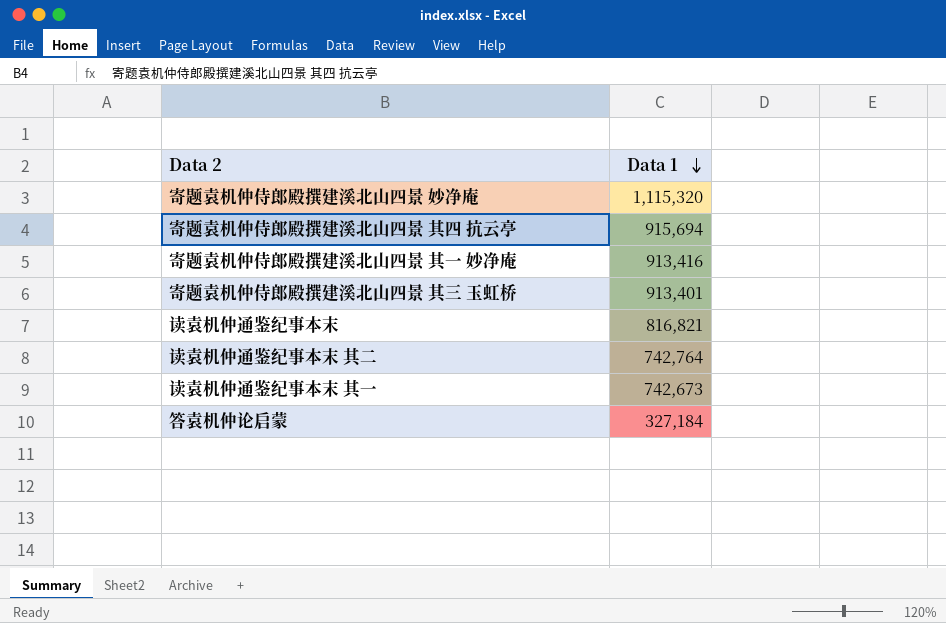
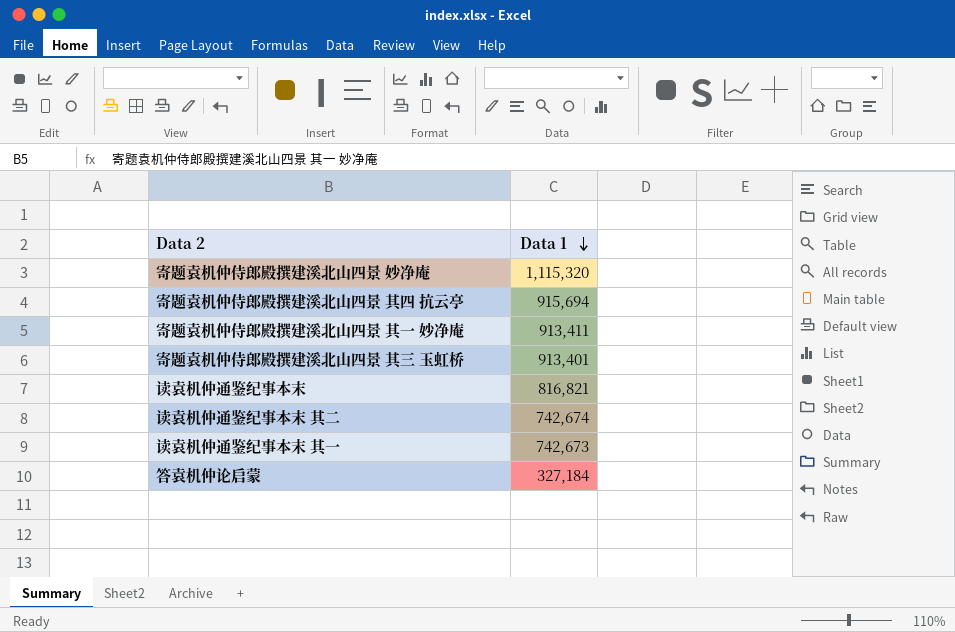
寄题袁机仲侍郎殿撰建溪北山四景 其一 妙净庵 | Data 1: 913,416 -> 913,411
读袁机仲通鉴纪事本末 其二 | Data 1: 742,764 -> 742,674

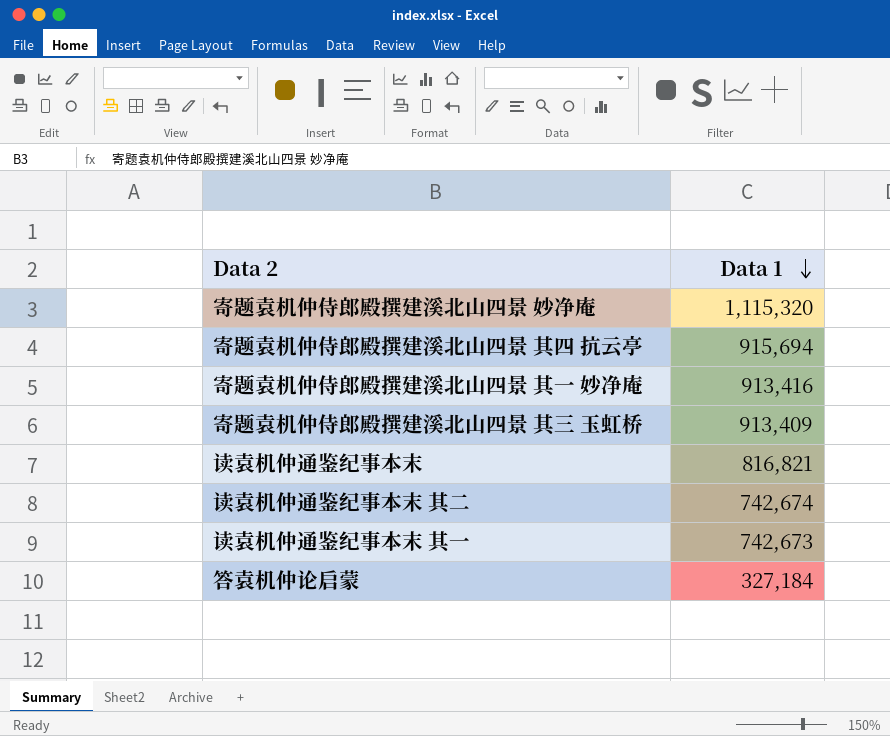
寄题袁机仲侍郎殿撰建溪北山四景 其一 妙净庵 | Data 1: 913,411 -> 913,416
寄题袁机仲侍郎殿撰建溪北山四景 其三 玉虹桥 | Data 1: 913,401 -> 913,409

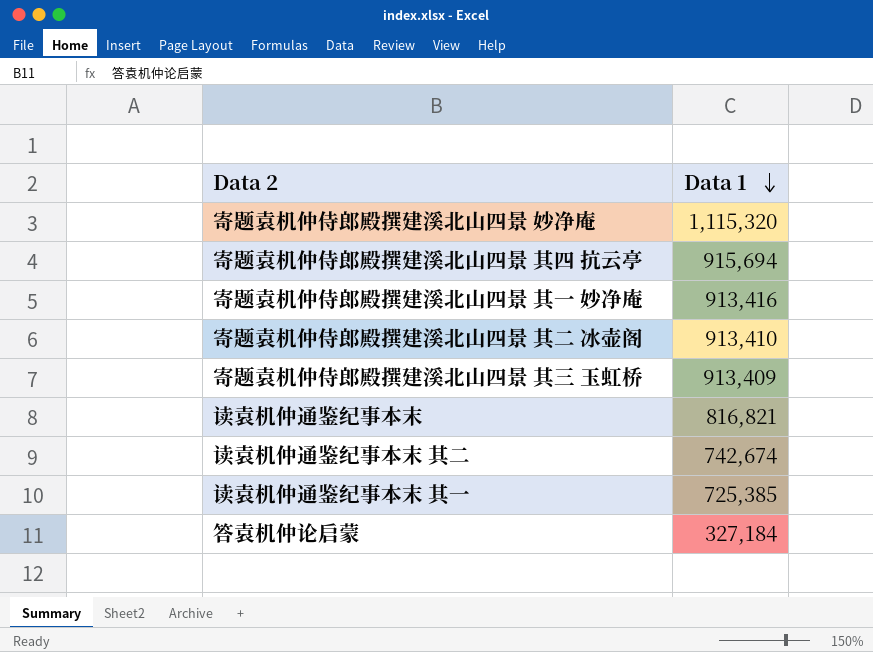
row 寄题袁机仲侍郎殿撰建溪北山四景 其二 冰壶阁: none -> 913,410
读袁机仲通鉴纪事本末 其一 | Data 1: 742,673 -> 725,385

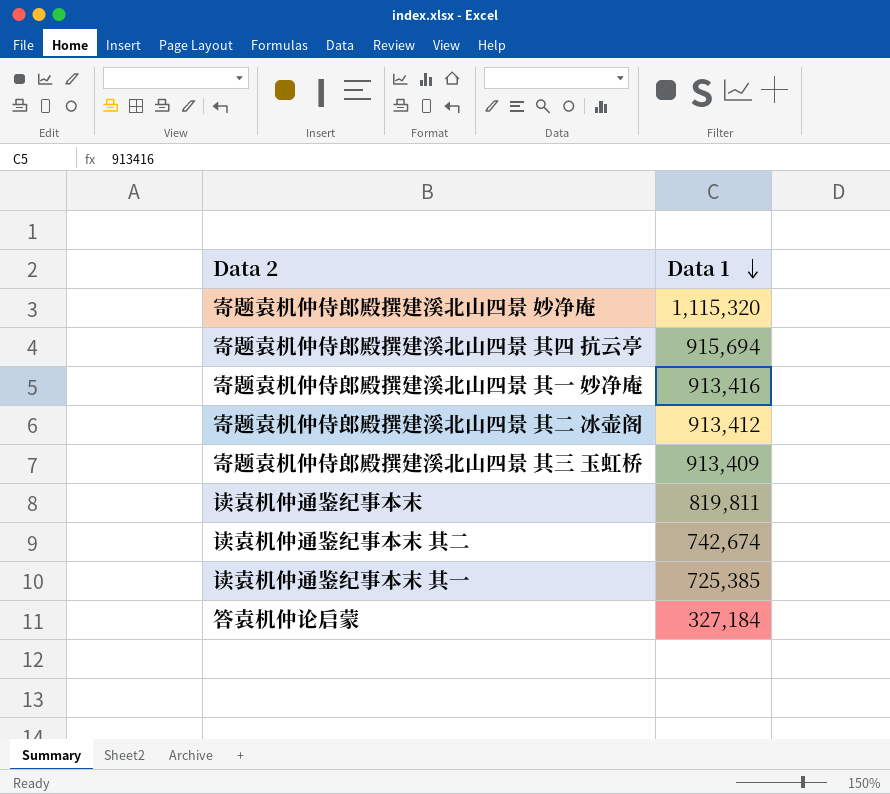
寄题袁机仲侍郎殿撰建溪北山四景 其二 冰壶阁 | Data 1: 913,410 -> 913,412
读袁机仲通鉴纪事本末 | Data 1: 816,821 -> 819,811

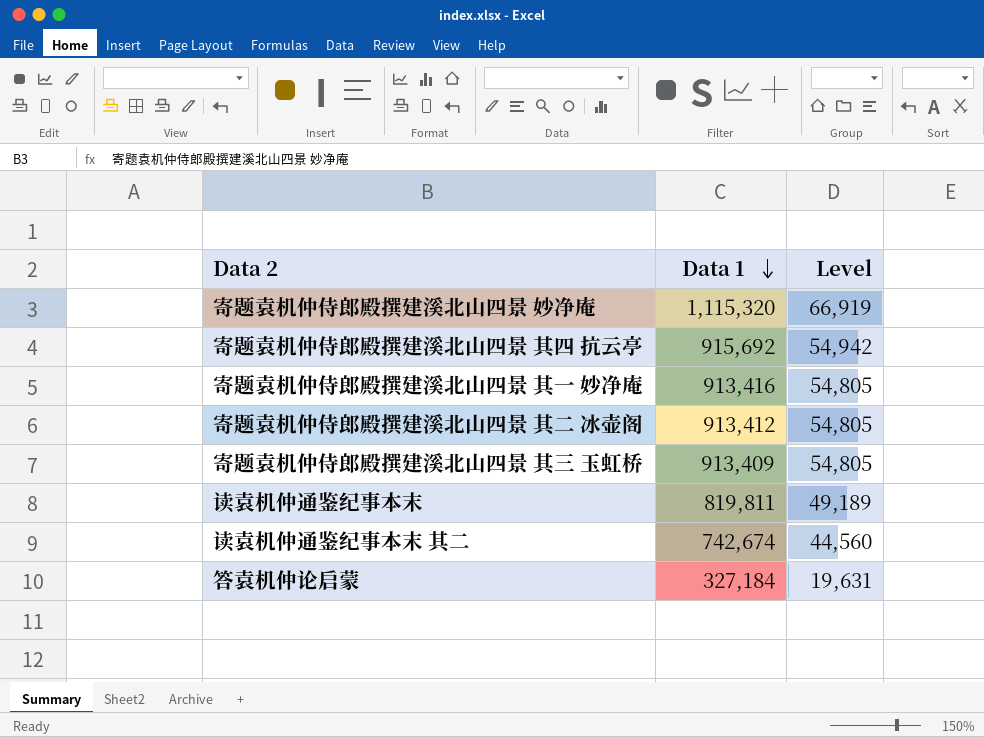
column Level | formula: none -> [Data 1] * 0.06
row 读袁机仲通鉴纪事本末 其一: 725,385 -> none
寄题袁机仲侍郎殿撰建溪北山四景 其四 抗云亭 | Data 1: 915,694 -> 915,692

